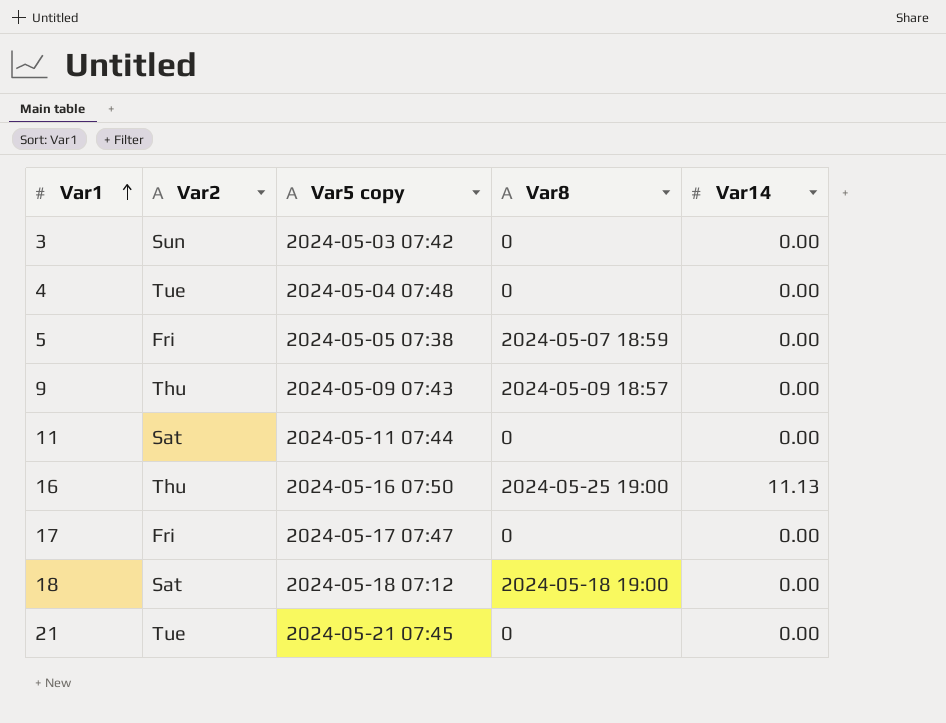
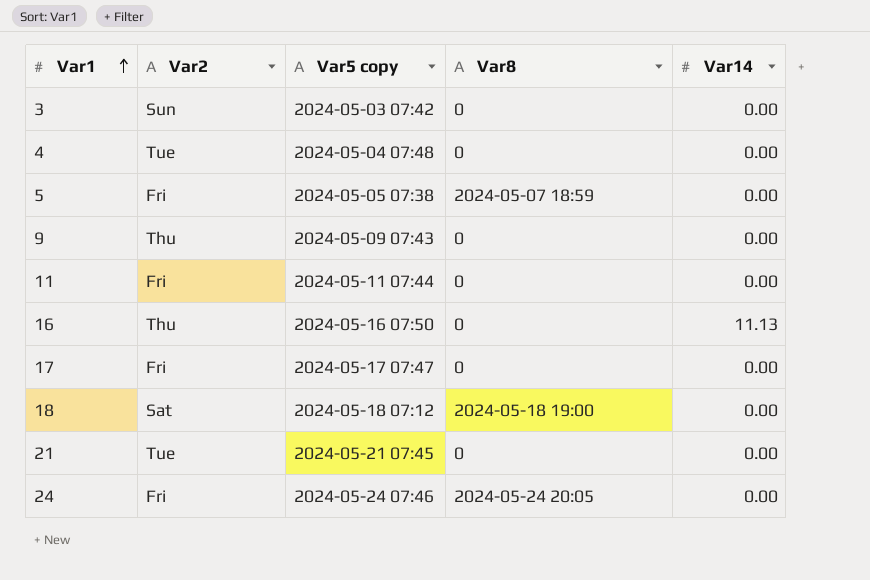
9 | Var8: 2024-05-09 18:57 -> 0
11 | Var2: Sat -> Fri
16 | Var8: 2024-05-25 19:00 -> 0
row 24: none -> Fri | 2024-05-24 07:46 | 2024-05-24 20:05 | 0.00

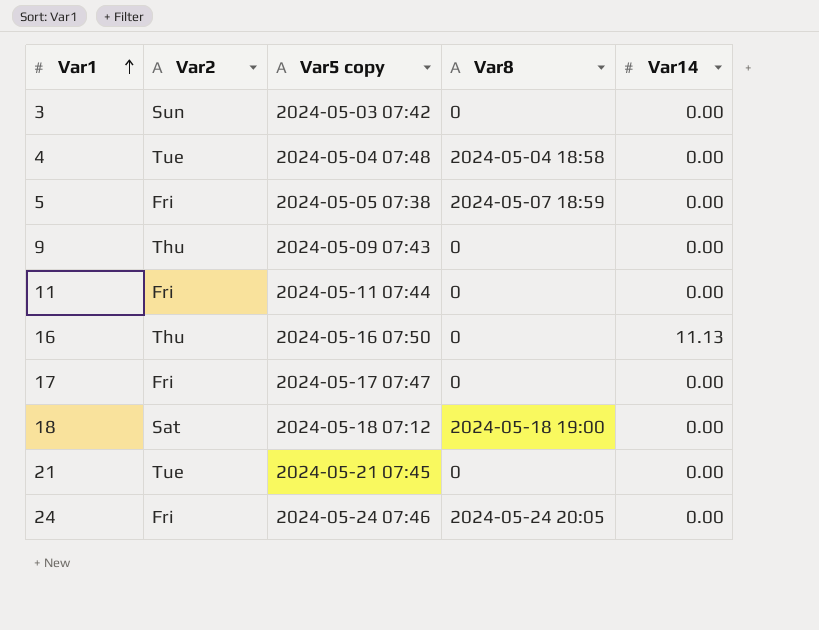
4 | Var8: 0 -> 2024-05-04 18:58

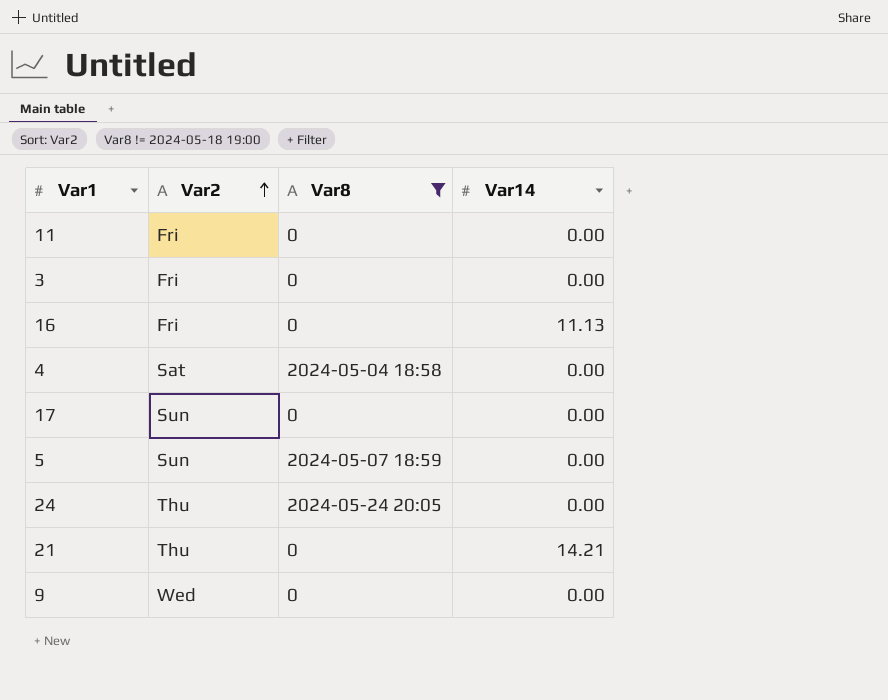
filter: none -> Var8 != 2024-05-18 19:00
row order: Var1 ascending -> Var2 ascending
column Var5 copy | position: 3 -> none
3 | Var2: Sun -> Fri
16 | Var2: Thu -> Fri
4 | Var2: Tue -> Sat
17 | Var2: Fri -> Sun
5 | Var2: Fri -> Sun
24 | Var2: Fri -> Thu
21 | Var2: Tue -> Thu
21 | Var14: 0.00 -> 14.21
9 | Var2: Thu -> Wed

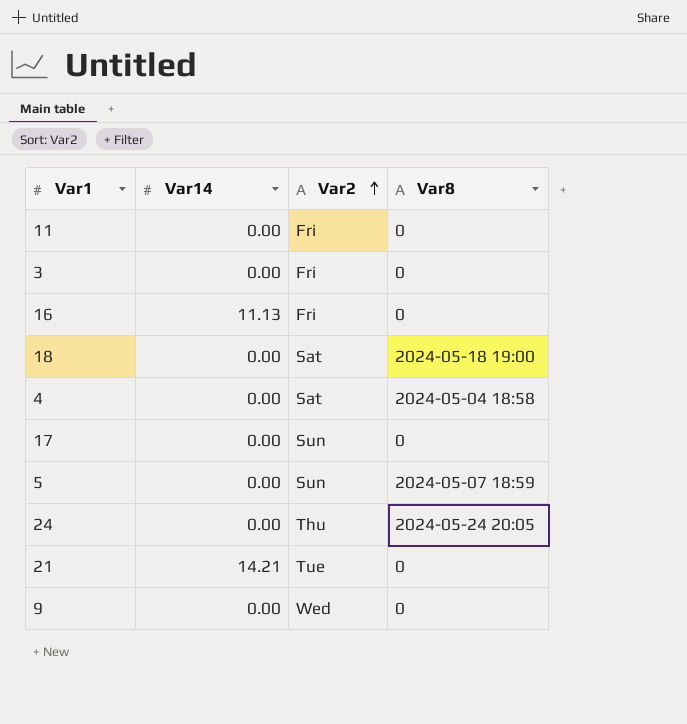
filter: Var8 != 2024-05-18 19:00 -> none
column Var14 | position: 4 -> 2
21 | Var2: Thu -> Tue

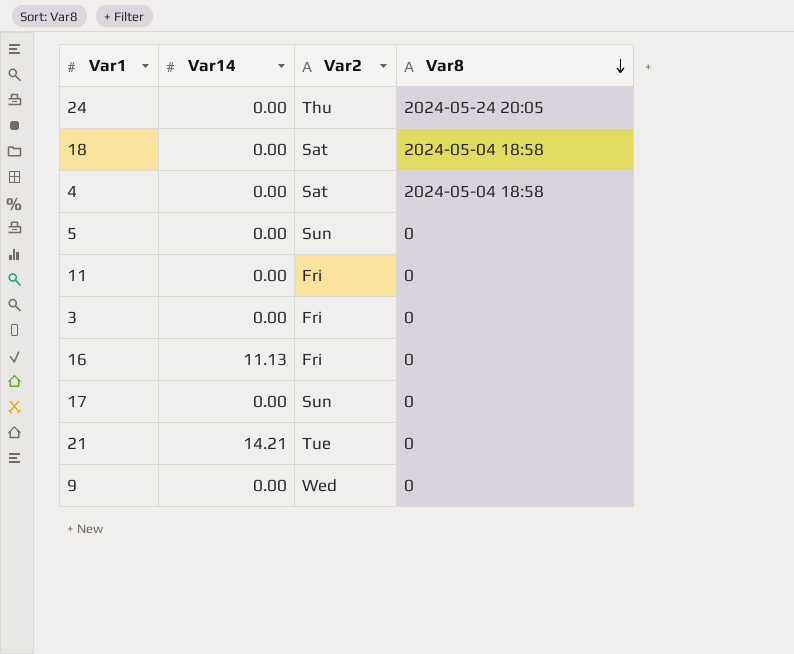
row order: Var2 ascending -> Var8 descending
18 | Var8: 2024-05-18 19:00 -> 2024-05-04 18:58
5 | Var8: 2024-05-07 18:59 -> 0

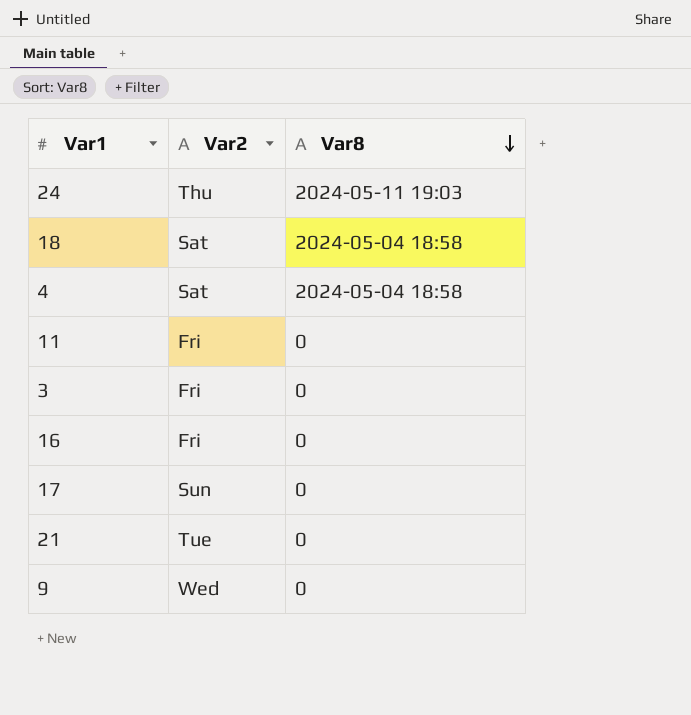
column Var14 | position: 2 -> none
row 5: 0.00 | Sun | 0 -> none
24 | Var8: 2024-05-24 20:05 -> 2024-05-11 19:03

